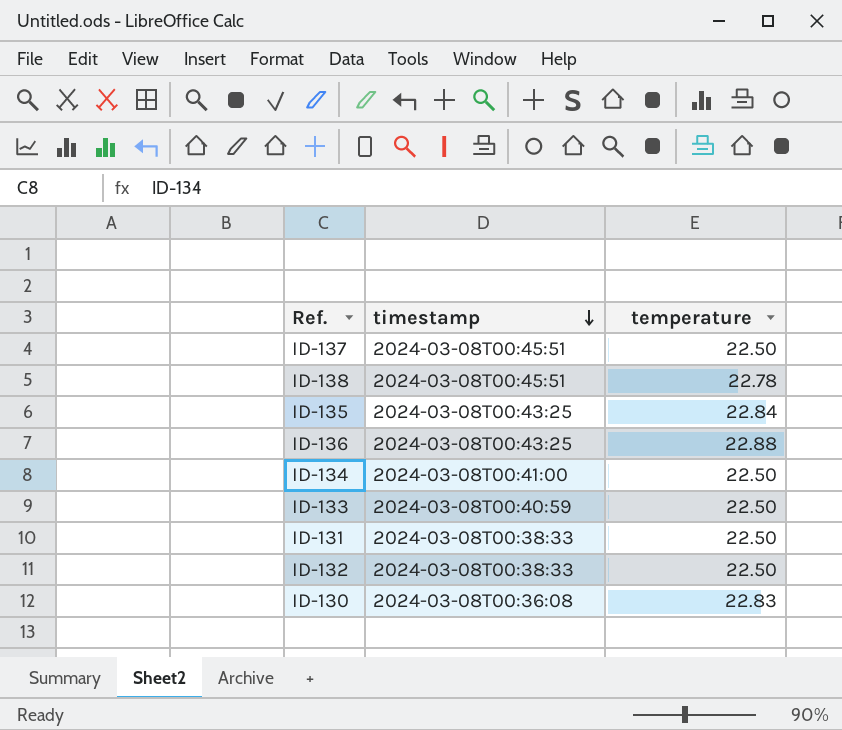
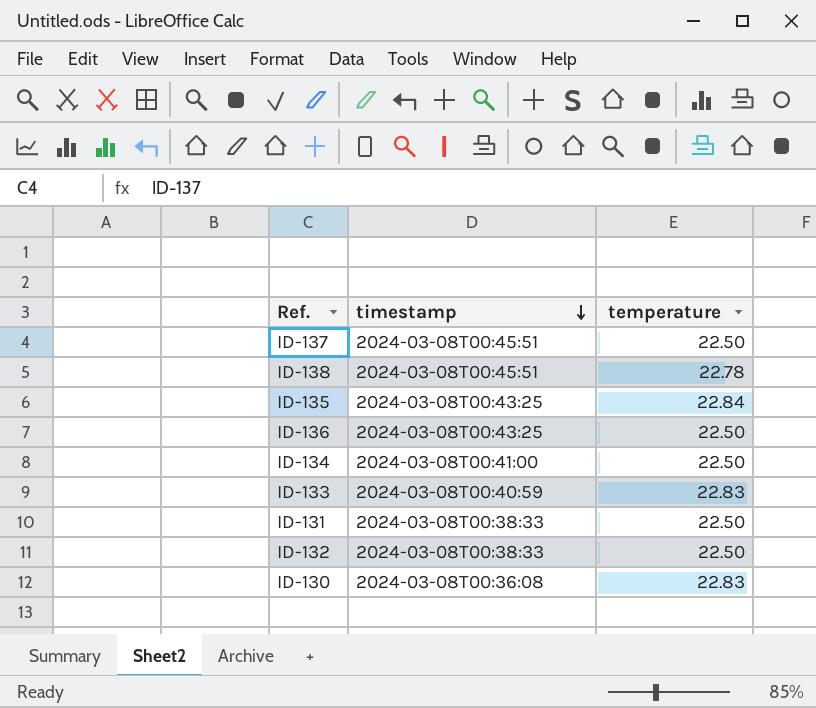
ID-136 | temperature: 22.88 -> 22.50
ID-133 | temperature: 22.50 -> 22.83

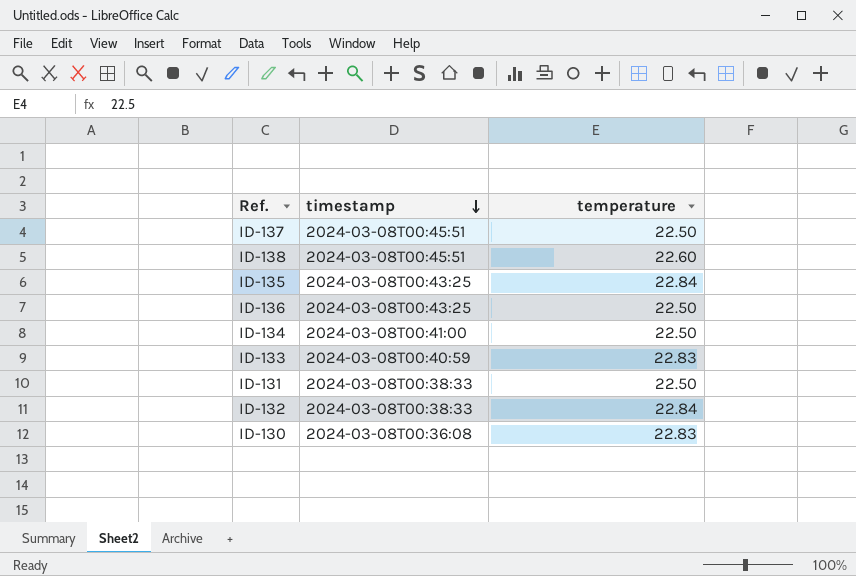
ID-138 | temperature: 22.78 -> 22.60
ID-132 | temperature: 22.50 -> 22.84

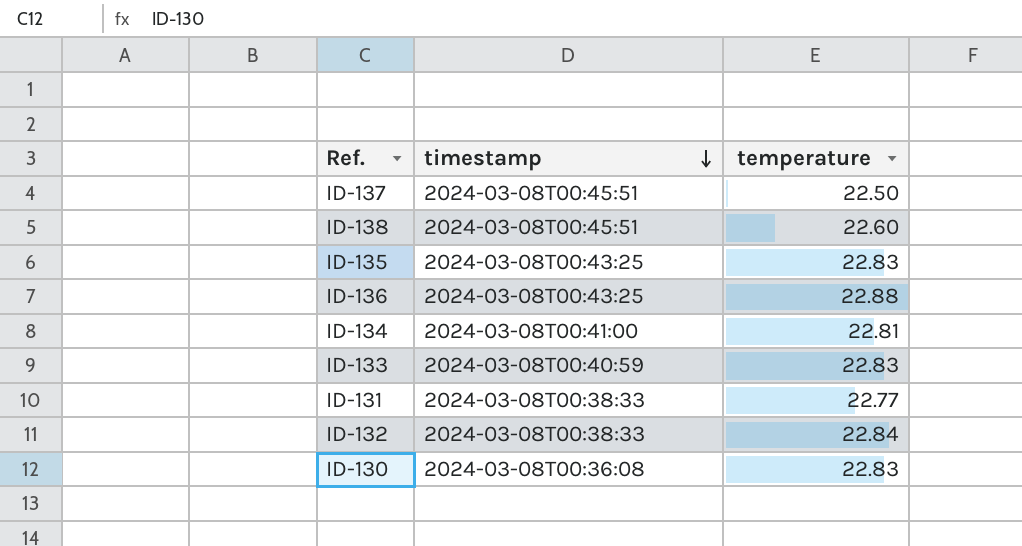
ID-135 | temperature: 22.84 -> 22.83
ID-136 | temperature: 22.50 -> 22.88
ID-134 | temperature: 22.50 -> 22.81
ID-131 | temperature: 22.50 -> 22.77

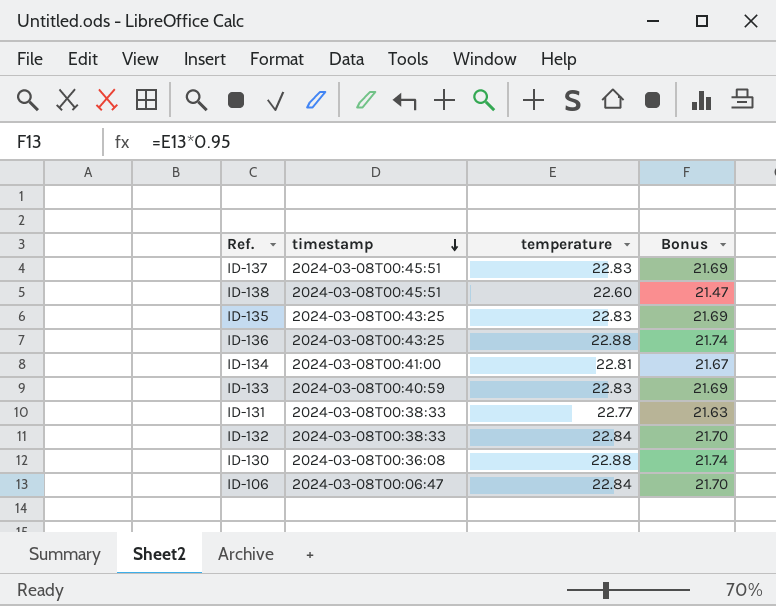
column Bonus | formula: none -> [temperature] * 0.95
ID-137 | temperature: 22.50 -> 22.83
ID-130 | temperature: 22.83 -> 22.88
row ID-106: none -> 2024-03-08T00:06:47 | 22.84 | 21.70

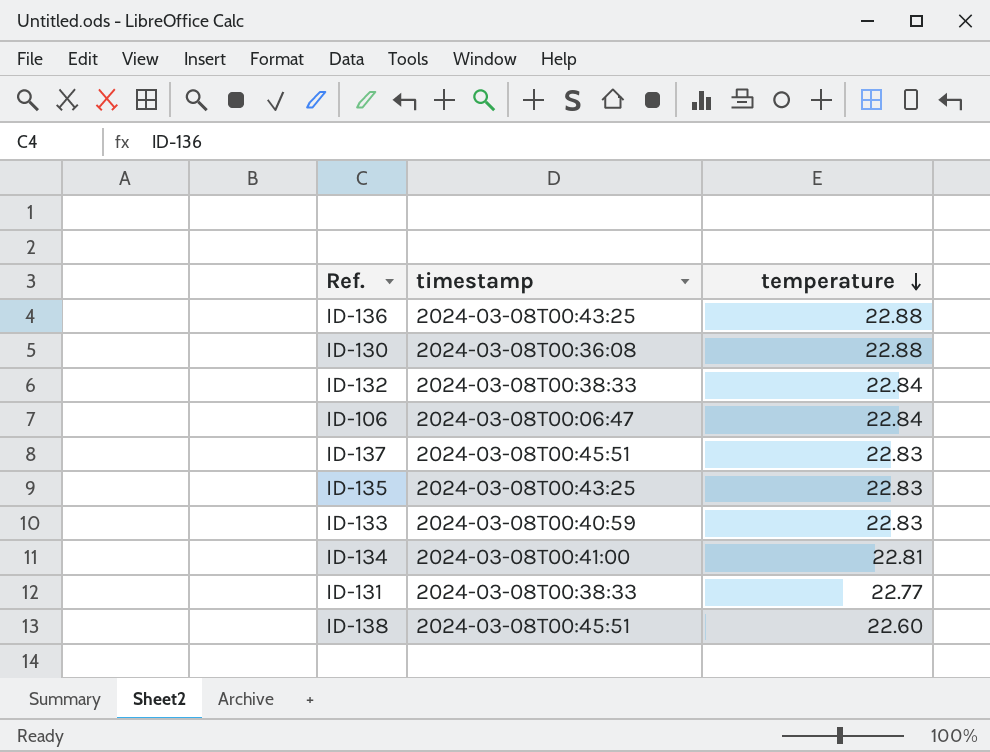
row order: timestamp descending -> temperature descending
column Bonus | formula: [temperature] * 0.95 -> none

